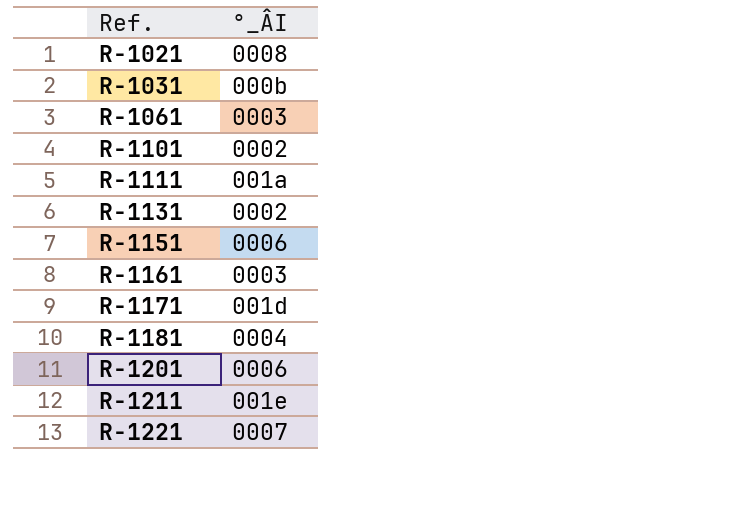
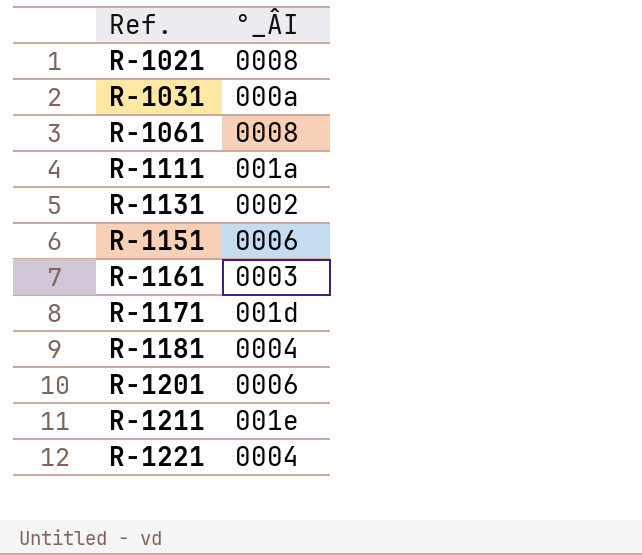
row R-1101: 0002 -> none
R-1031 | °_ÂI: 000b -> 000a
R-1061 | °_ÂI: 0003 -> 0008
R-1221 | °_ÂI: 0007 -> 0004

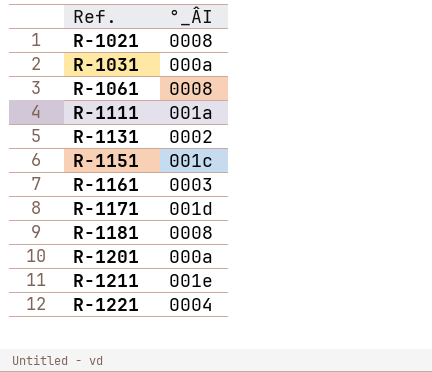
R-1151 | °_ÂI: 0006 -> 001c
R-1181 | °_ÂI: 0004 -> 0008
R-1201 | °_ÂI: 0006 -> 000a

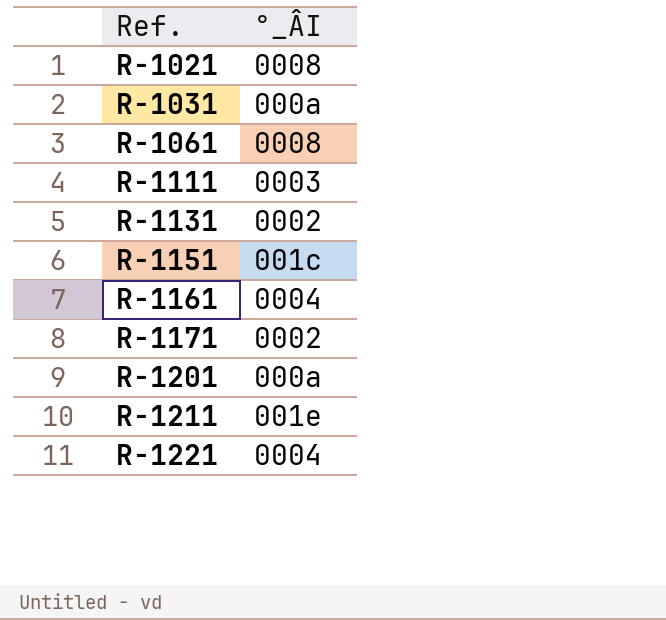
row R-1181: 0008 -> none
R-1111 | °_ÂI: 001a -> 0003
R-1161 | °_ÂI: 0003 -> 0004
R-1171 | °_ÂI: 001d -> 0002

